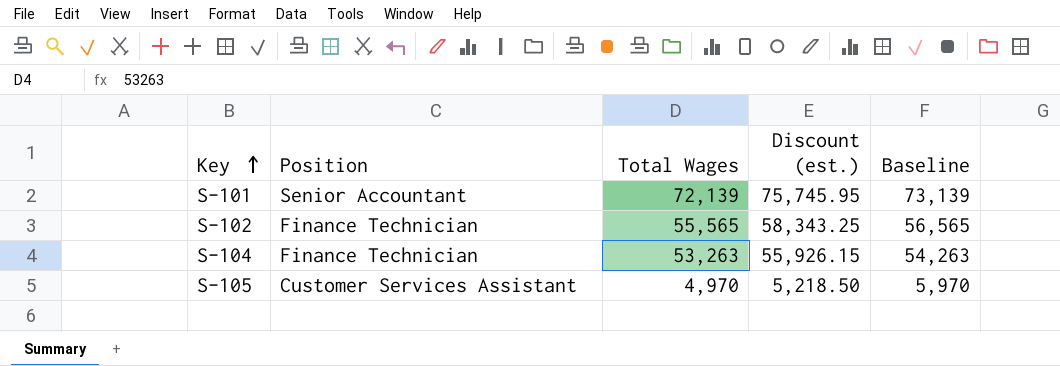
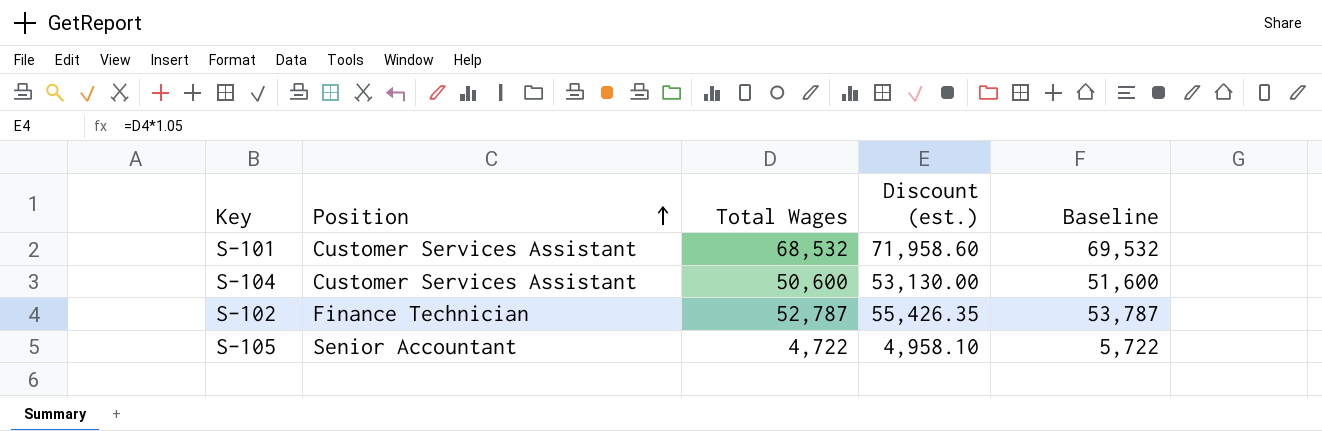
row order: Key ascending -> Position ascending
S-101 | Position: Senior Accountant -> Customer Services Assistant
S-101 | Total Wages: 72,139 -> 68,532
S-101 | Discount (est.): 75,745.95 -> 71,958.60
S-101 | Baseline: 73,139 -> 69,532
S-104 | Position: Finance Technician -> Customer Services Assistant
S-104 | Total Wages: 53,263 -> 50,600
S-104 | Discount (est.): 55,926.15 -> 53,130.00
S-104 | Baseline: 54,263 -> 51,600
S-102 | Total Wages: 55,565 -> 52,787
S-102 | Discount (est.): 58,343.25 -> 55,426.35
S-102 | Baseline: 56,565 -> 53,787
S-105 | Position: Customer Services Assistant -> Senior Accountant
S-105 | Total Wages: 4,970 -> 4,722
S-105 | Discount (est.): 5,218.50 -> 4,958.10
S-105 | Baseline: 5,970 -> 5,722

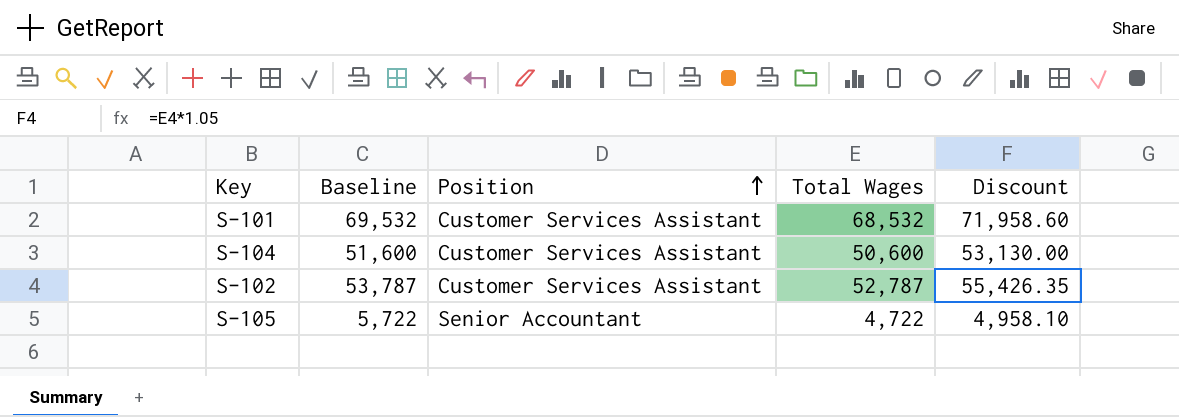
column Baseline | position: 5 -> 2
column name: Discount (est.) -> Discount
S-102 | Position: Finance Technician -> Customer Services Assistant

